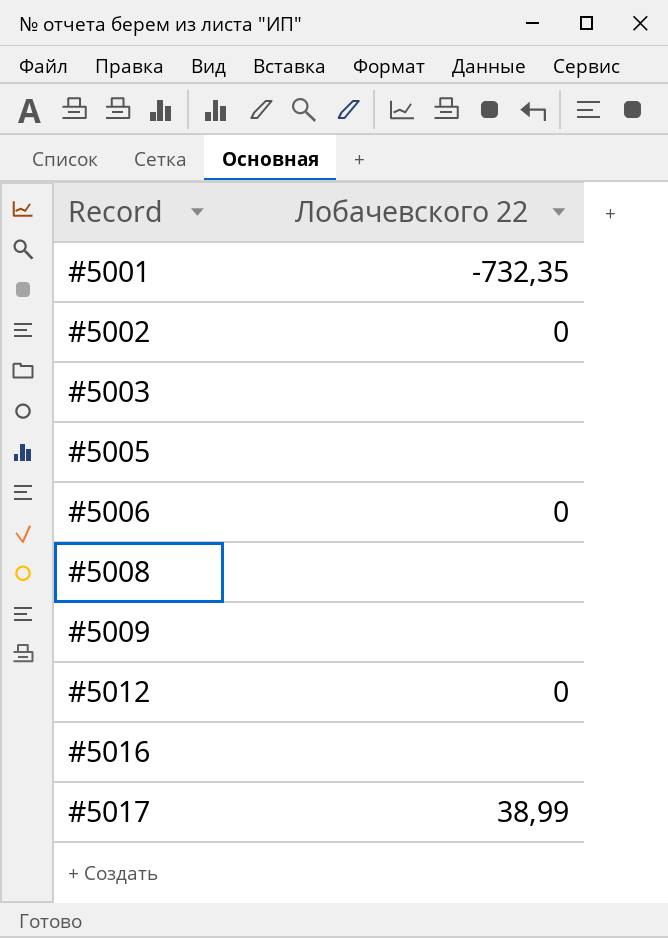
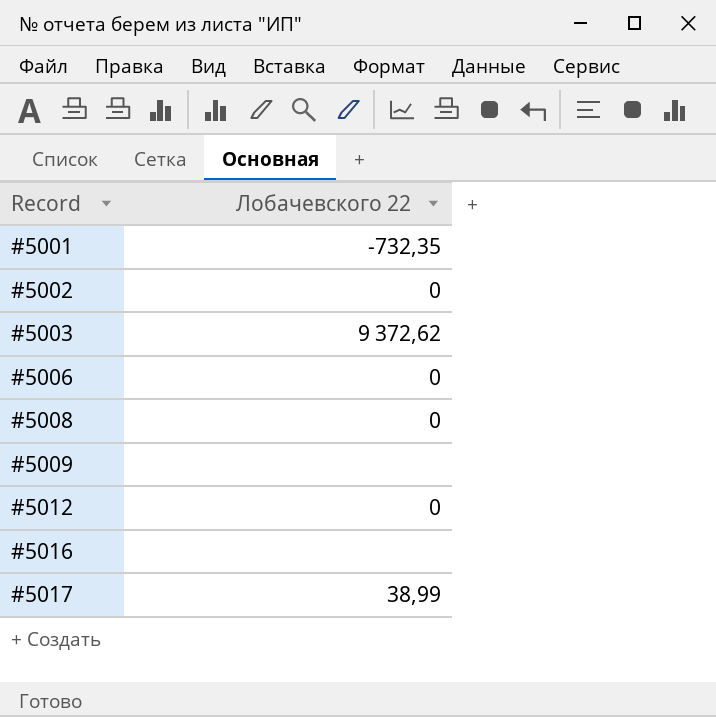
row #5005: none -> none
#5003 | Лобачевского 22: none -> 9 372,62
#5008 | Лобачевского 22: none -> 0

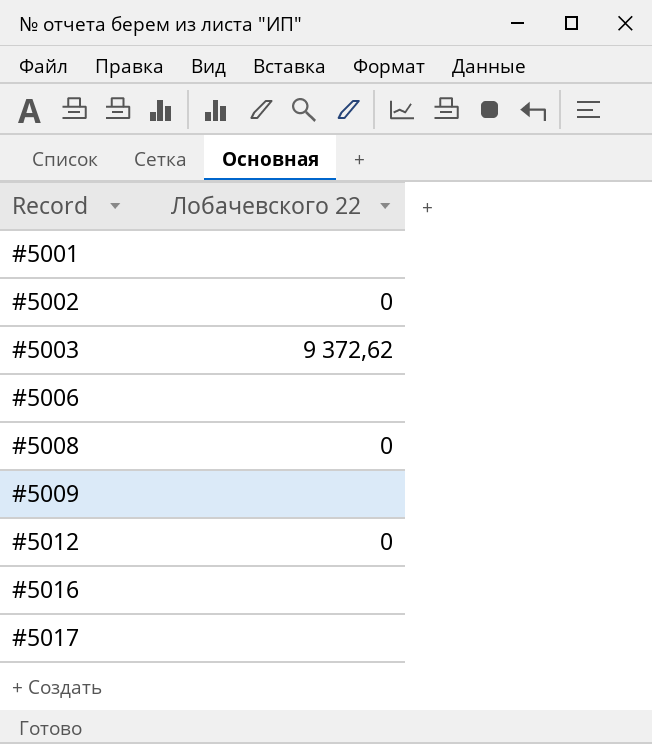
#5001 | Лобачевского 22: -732,35 -> none
#5006 | Лобачевского 22: 0 -> none
#5017 | Лобачевского 22: 38,99 -> none

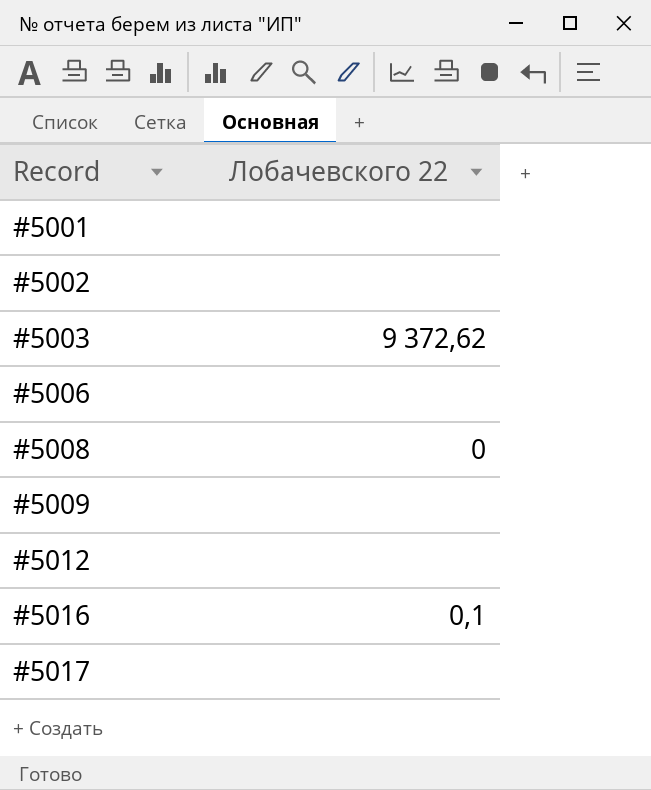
#5002 | Лобачевского 22: 0 -> none
#5012 | Лобачевского 22: 0 -> none
#5016 | Лобачевского 22: none -> 0,1

